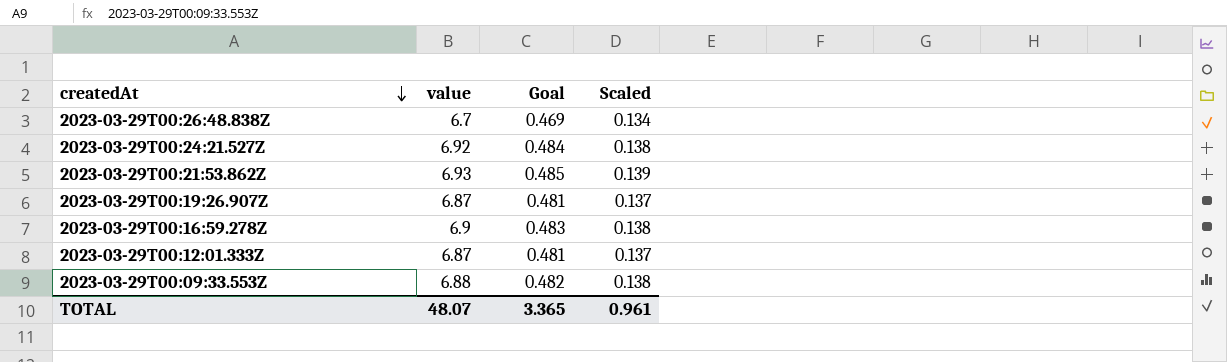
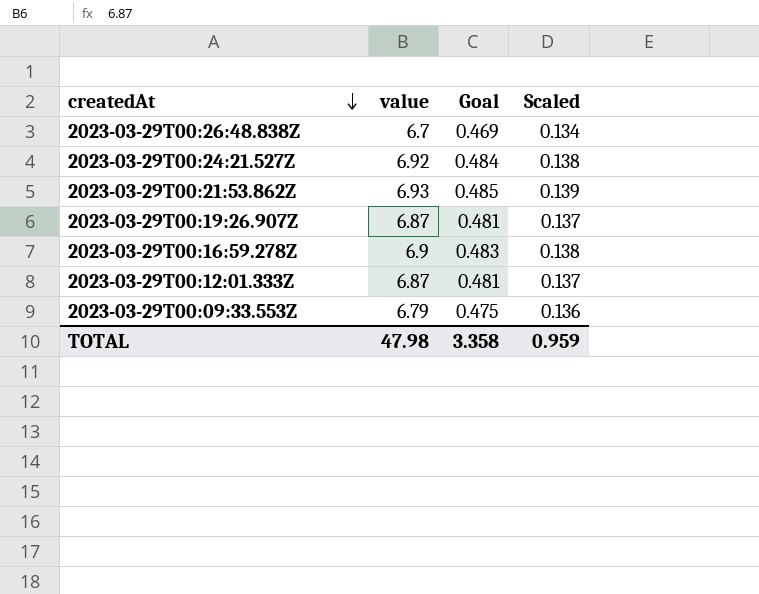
2023-03-29T00:09:33.553Z | value: 6.88 -> 6.79
2023-03-29T00:09:33.553Z | Goal: 0.482 -> 0.475
2023-03-29T00:09:33.553Z | Scaled: 0.138 -> 0.136
TOTAL | value: 48.07 -> 47.98
TOTAL | Goal: 3.365 -> 3.358
TOTAL | Scaled: 0.961 -> 0.959

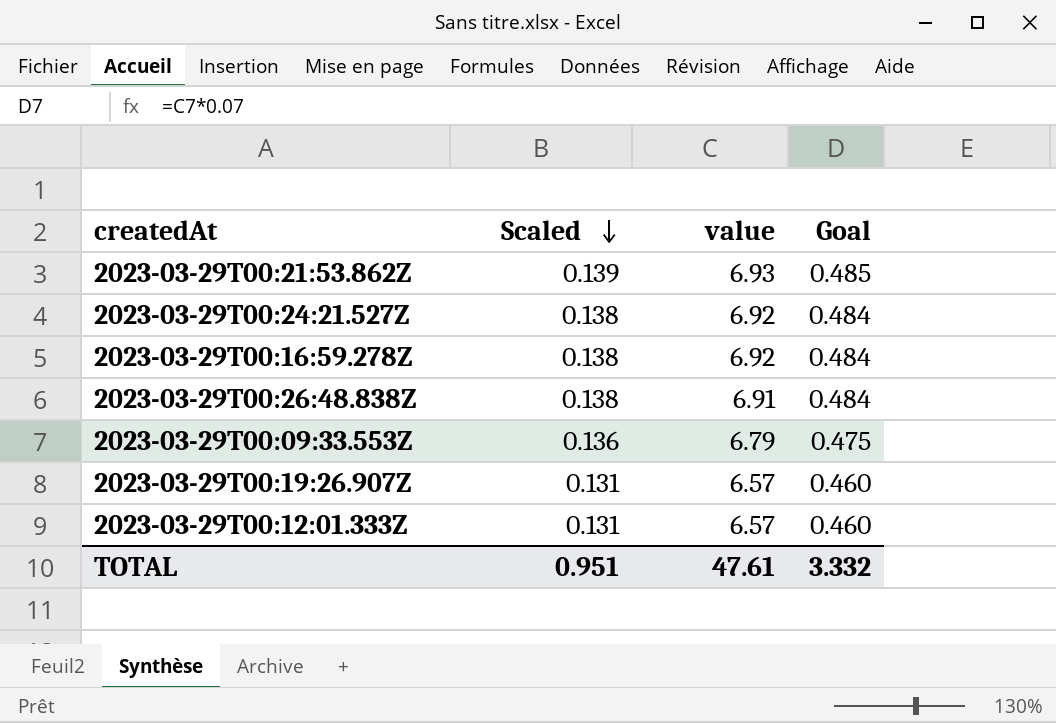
row order: createdAt descending -> Scaled descending
column Scaled | position: 4 -> 2
2023-03-29T00:16:59.278Z | value: 6.9 -> 6.92
2023-03-29T00:16:59.278Z | Goal: 0.483 -> 0.484
2023-03-29T00:26:48.838Z | Scaled: 0.134 -> 0.138
2023-03-29T00:26:48.838Z | value: 6.7 -> 6.91
2023-03-29T00:26:48.838Z | Goal: 0.469 -> 0.484
2023-03-29T00:19:26.907Z | Scaled: 0.137 -> 0.131
2023-03-29T00:19:26.907Z | value: 6.87 -> 6.57
2023-03-29T00:19:26.907Z | Goal: 0.481 -> 0.460
2023-03-29T00:12:01.333Z | Scaled: 0.137 -> 0.131
2023-03-29T00:12:01.333Z | value: 6.87 -> 6.57
2023-03-29T00:12:01.333Z | Goal: 0.481 -> 0.460
TOTAL | Scaled: 0.959 -> 0.951
TOTAL | value: 47.98 -> 47.61
TOTAL | Goal: 3.358 -> 3.332

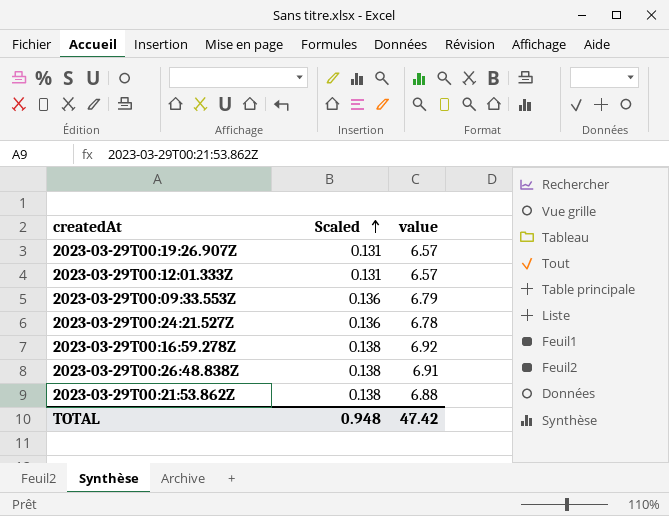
row order: Scaled descending -> Scaled ascending
column Goal | formula: [value] * 0.07 -> none
2023-03-29T00:24:21.527Z | Scaled: 0.138 -> 0.136
2023-03-29T00:24:21.527Z | value: 6.92 -> 6.78
2023-03-29T00:21:53.862Z | Scaled: 0.139 -> 0.138
2023-03-29T00:21:53.862Z | value: 6.93 -> 6.88
TOTAL | Scaled: 0.951 -> 0.948
TOTAL | value: 47.61 -> 47.42

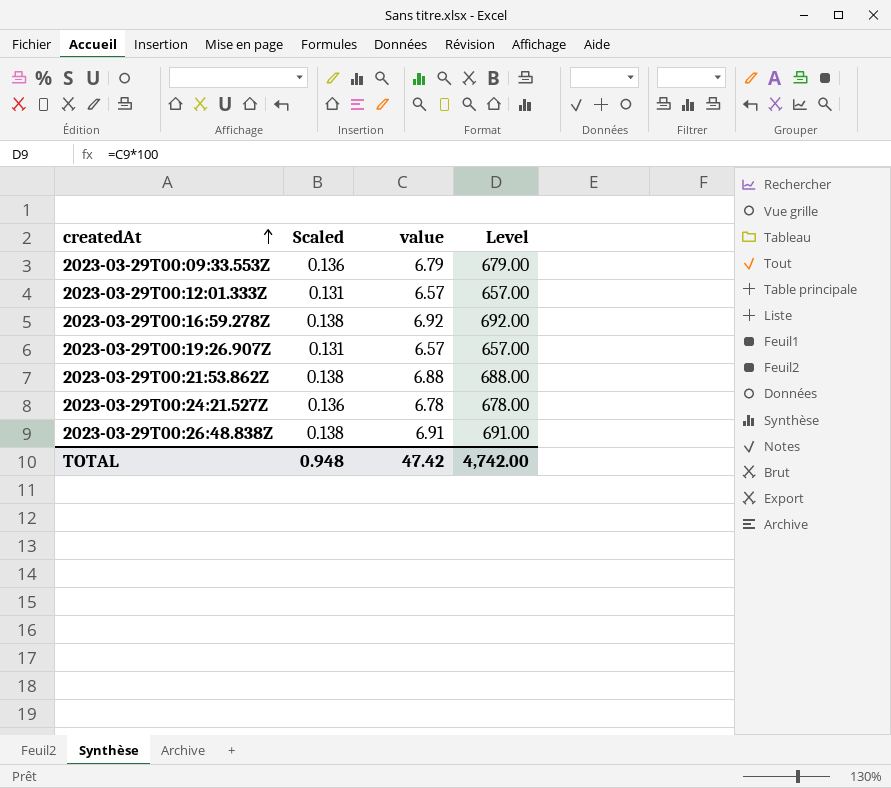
row order: Scaled ascending -> createdAt ascending
column Level | formula: none -> [value] * 100

